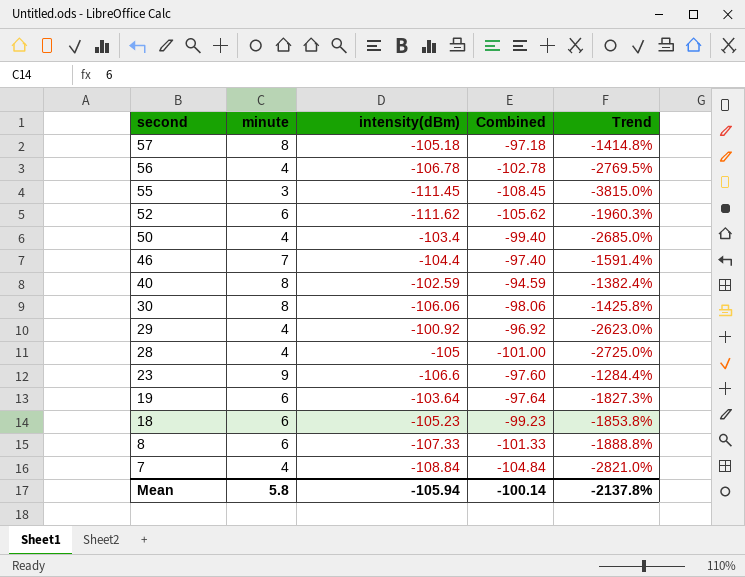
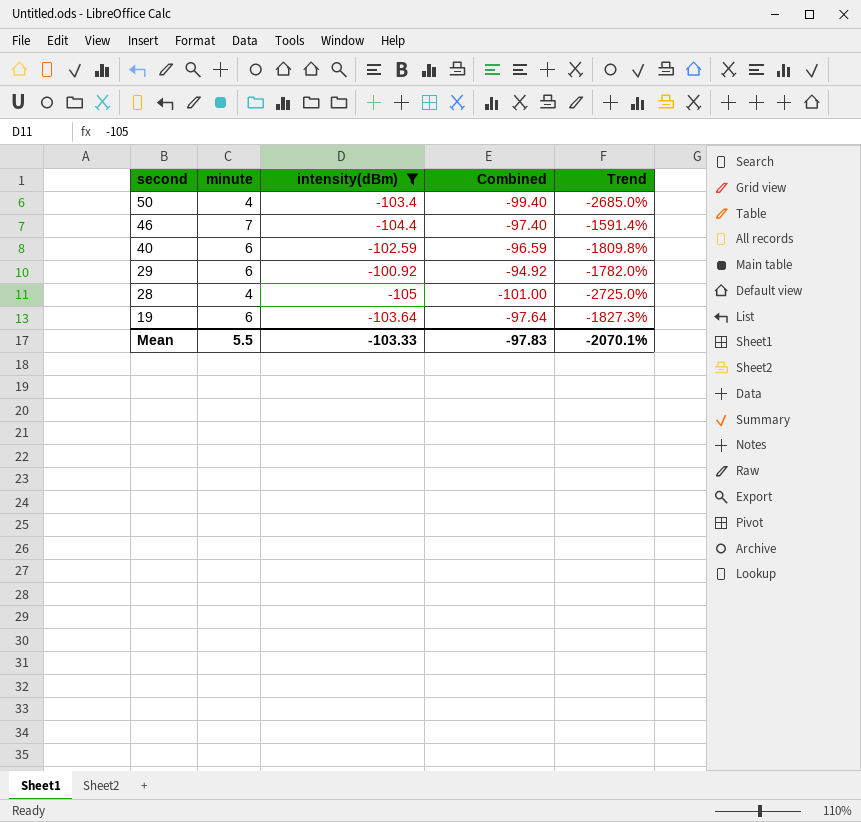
filter: none -> intensity(dBm) >= -105
40 | minute: 8 -> 6
40 | Combined: -94.59 -> -96.59
40 | Trend: -1382.4% -> -1809.8%
29 | minute: 4 -> 6
29 | Combined: -96.92 -> -94.92
29 | Trend: -2623.0% -> -1782.0%
Mean | minute: 5.8 -> 5.5
Mean | intensity(dBm): -105.94 -> -103.33
Mean | Combined: -100.14 -> -97.83
Mean | Trend: -2137.8% -> -2070.1%

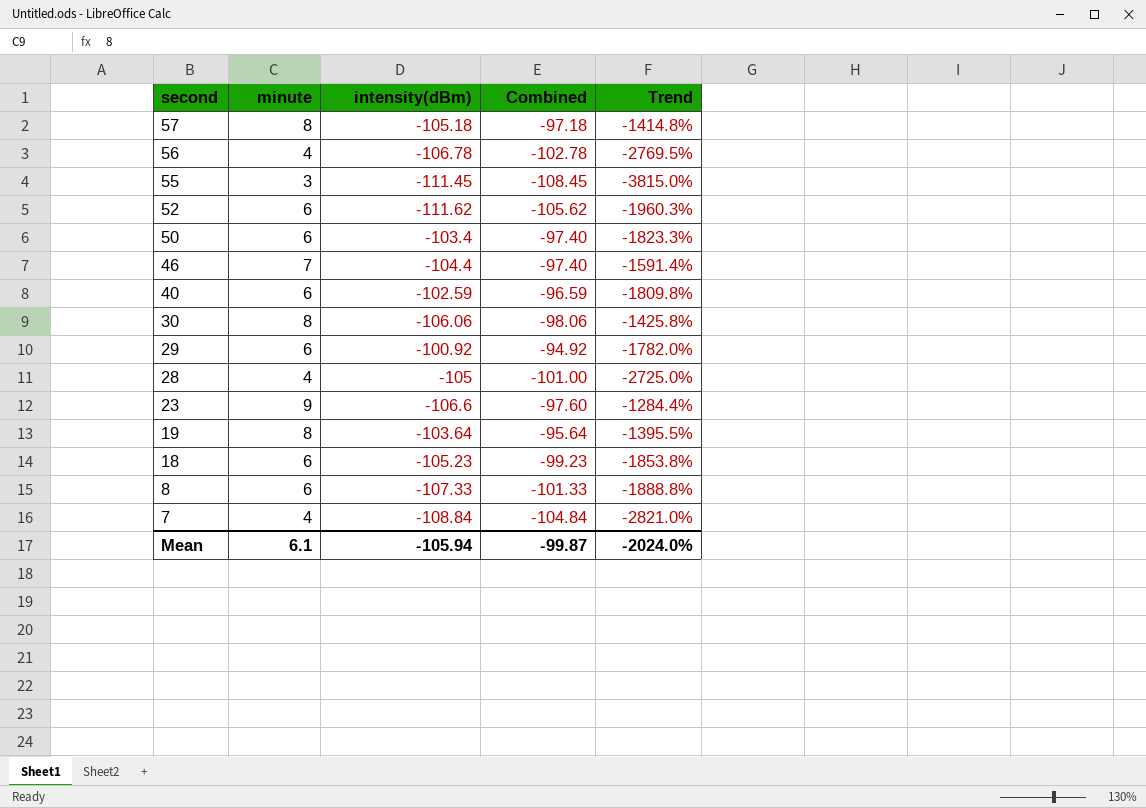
filter: intensity(dBm) >= -105 -> none
50 | minute: 4 -> 6
50 | Combined: -99.40 -> -97.40
50 | Trend: -2685.0% -> -1823.3%
19 | minute: 6 -> 8
19 | Combined: -97.64 -> -95.64
19 | Trend: -1827.3% -> -1395.5%
Mean | minute: 5.5 -> 6.1
Mean | intensity(dBm): -103.33 -> -105.94
Mean | Combined: -97.83 -> -99.87
Mean | Trend: -2070.1% -> -2024.0%

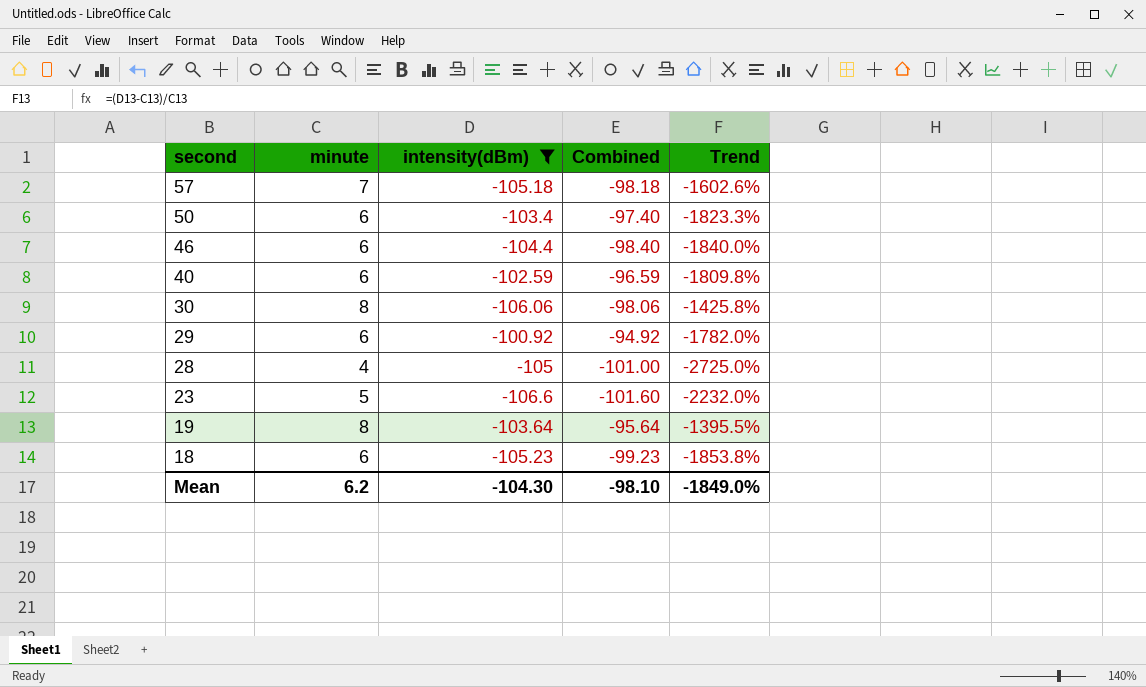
filter: none -> intensity(dBm) >= -106.6
57 | minute: 8 -> 7
57 | Combined: -97.18 -> -98.18
57 | Trend: -1414.8% -> -1602.6%
46 | minute: 7 -> 6
46 | Combined: -97.40 -> -98.40
46 | Trend: -1591.4% -> -1840.0%
23 | minute: 9 -> 5
23 | Combined: -97.60 -> -101.60
23 | Trend: -1284.4% -> -2232.0%
Mean | minute: 6.1 -> 6.2
Mean | intensity(dBm): -105.94 -> -104.30
Mean | Combined: -99.87 -> -98.10
Mean | Trend: -2024.0% -> -1849.0%

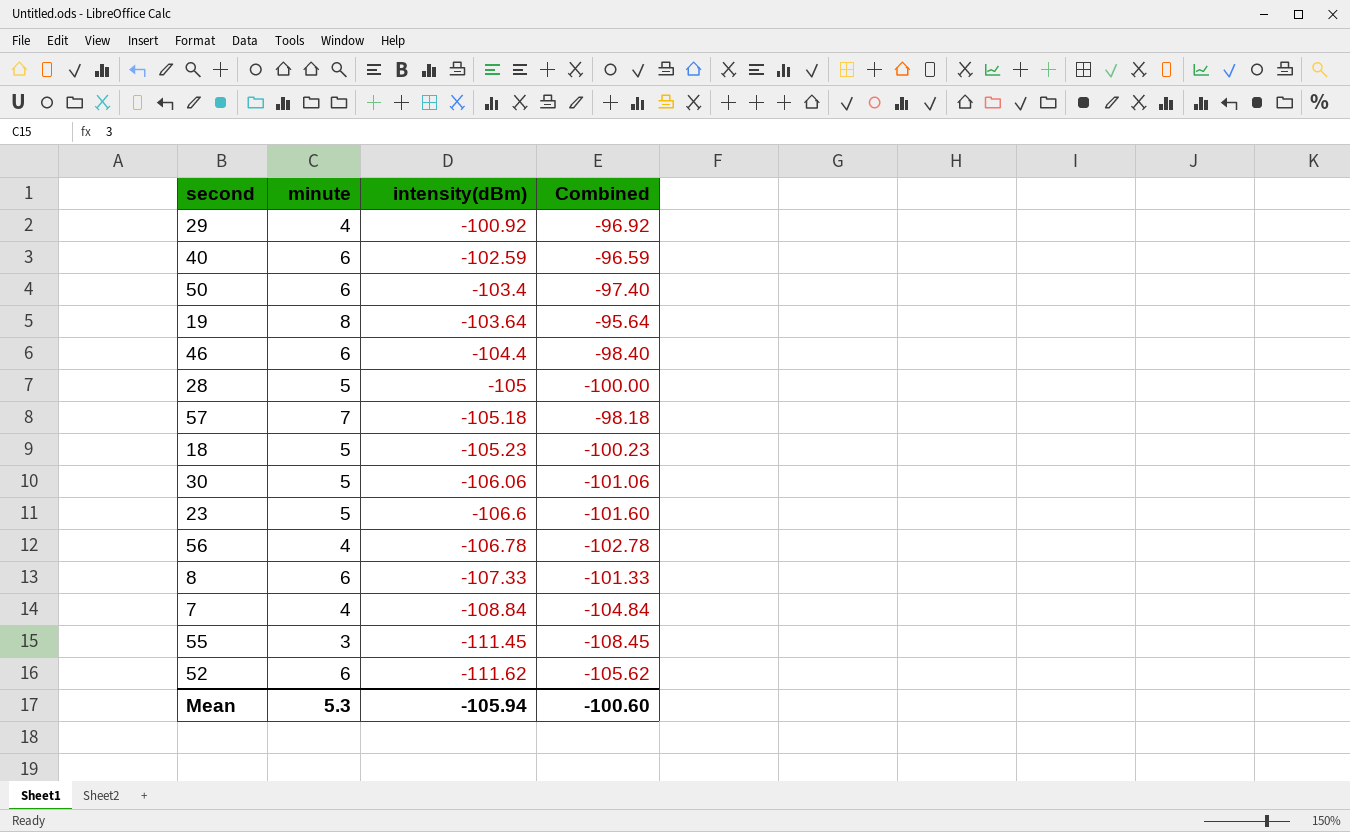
filter: intensity(dBm) >= -106.6 -> none
row order: second descending -> intensity(dBm) descending
column Trend | formula: ([intensity(dBm)] - [minute]) / [minute] -> none
29 | minute: 6 -> 4
29 | Combined: -94.92 -> -96.92
28 | minute: 4 -> 5
28 | Combined: -101.00 -> -100.00
18 | minute: 6 -> 5
18 | Combined: -99.23 -> -100.23
30 | minute: 8 -> 5
30 | Combined: -98.06 -> -101.06
Mean | minute: 6.2 -> 5.3
Mean | intensity(dBm): -104.30 -> -105.94
Mean | Combined: -98.10 -> -100.60

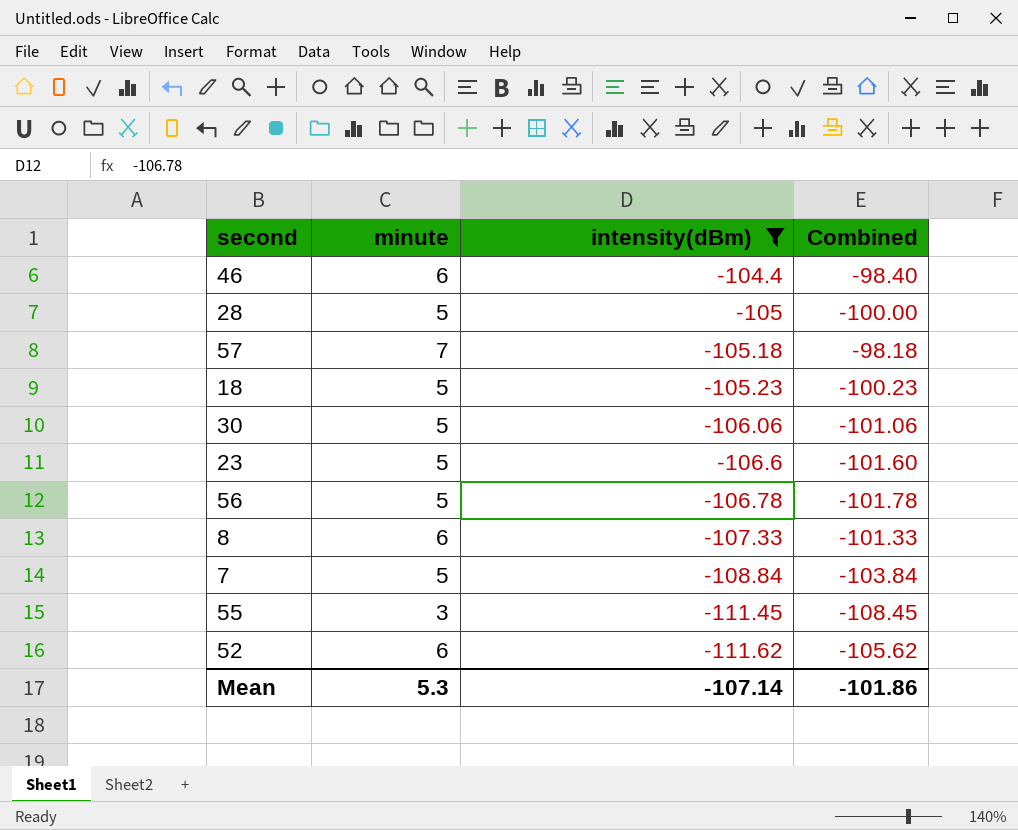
filter: none -> intensity(dBm) <= -104.4
56 | minute: 4 -> 5
56 | Combined: -102.78 -> -101.78
7 | minute: 4 -> 5
7 | Combined: -104.84 -> -103.84
Mean | intensity(dBm): -105.94 -> -107.14
Mean | Combined: -100.60 -> -101.86

